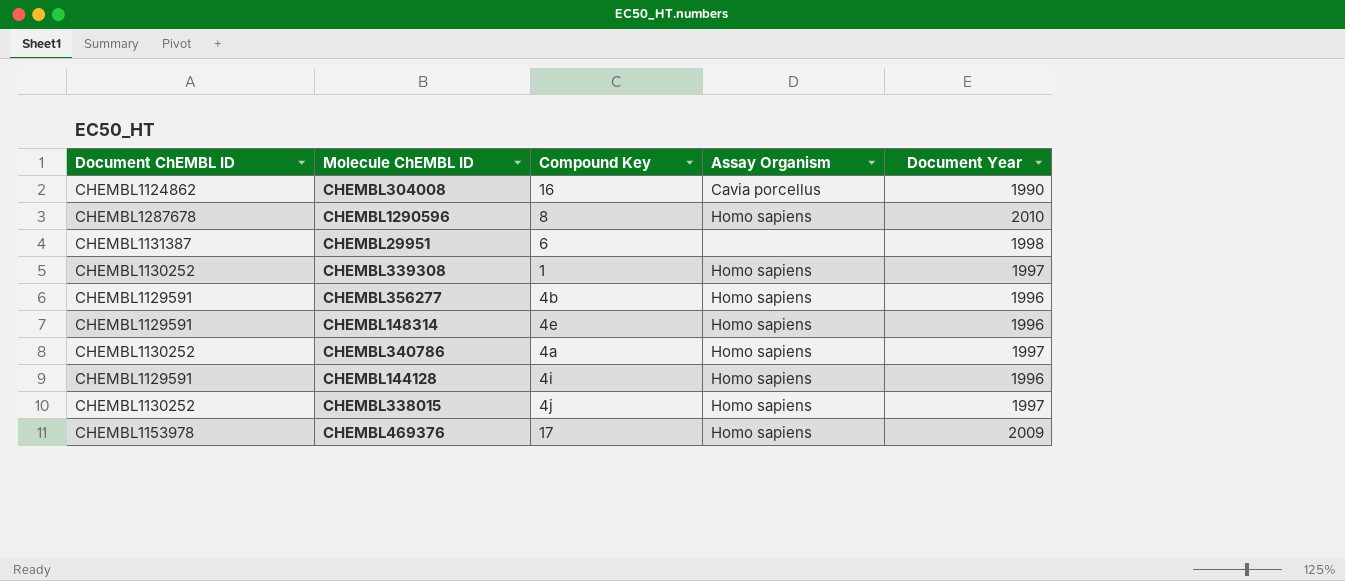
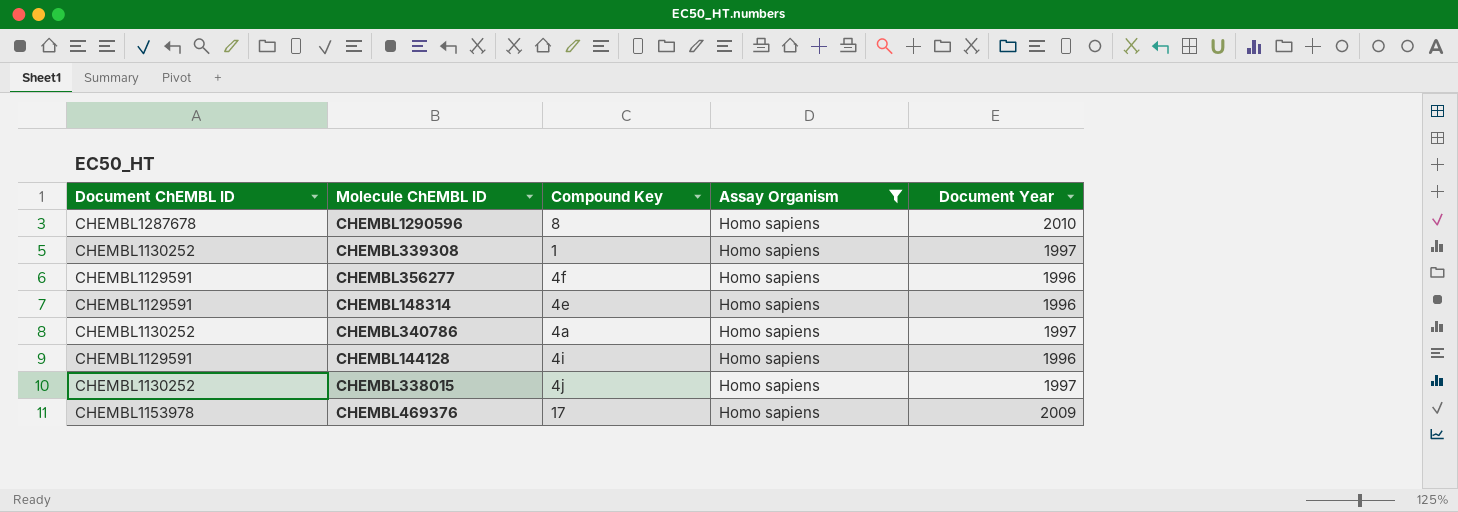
filter: none -> Assay Organism = Homo sapiens
CHEMBL356277 | Compound Key: 4b -> 4f

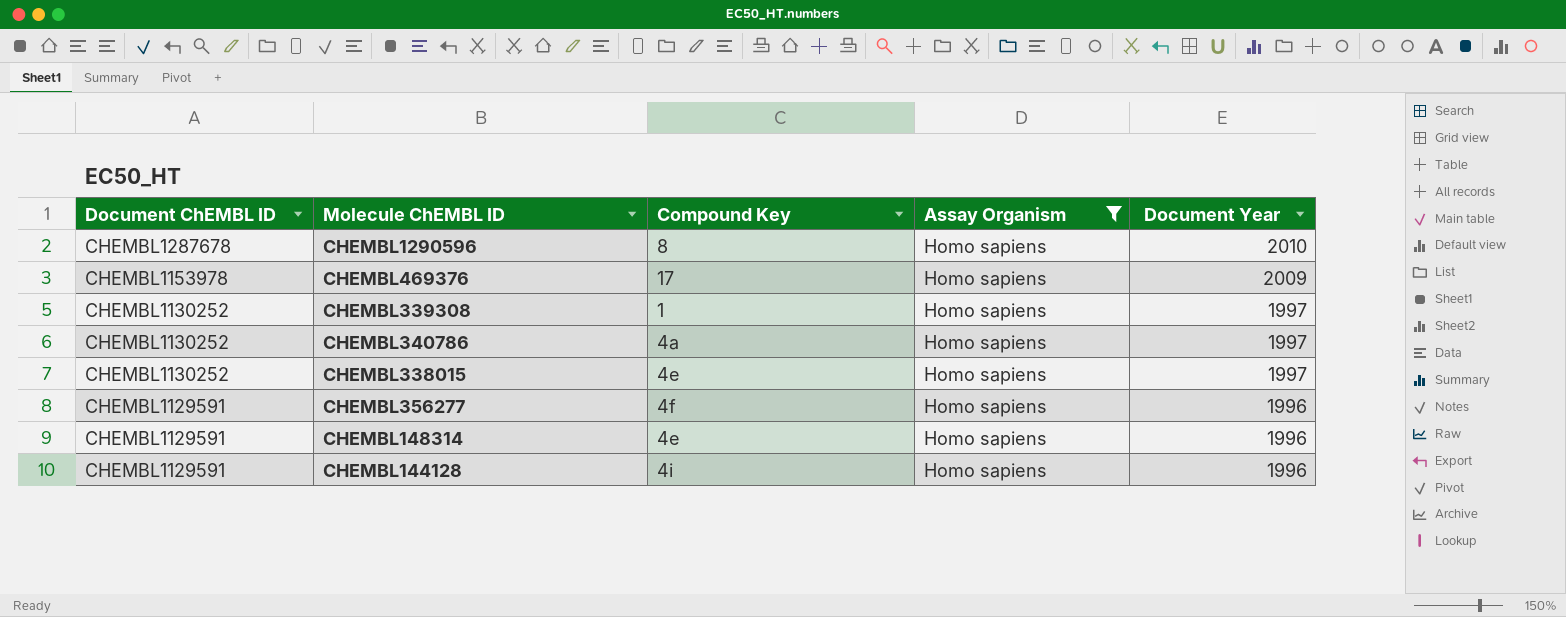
row order: none -> Document ChEMBL ID descending
CHEMBL338015 | Compound Key: 4j -> 4e

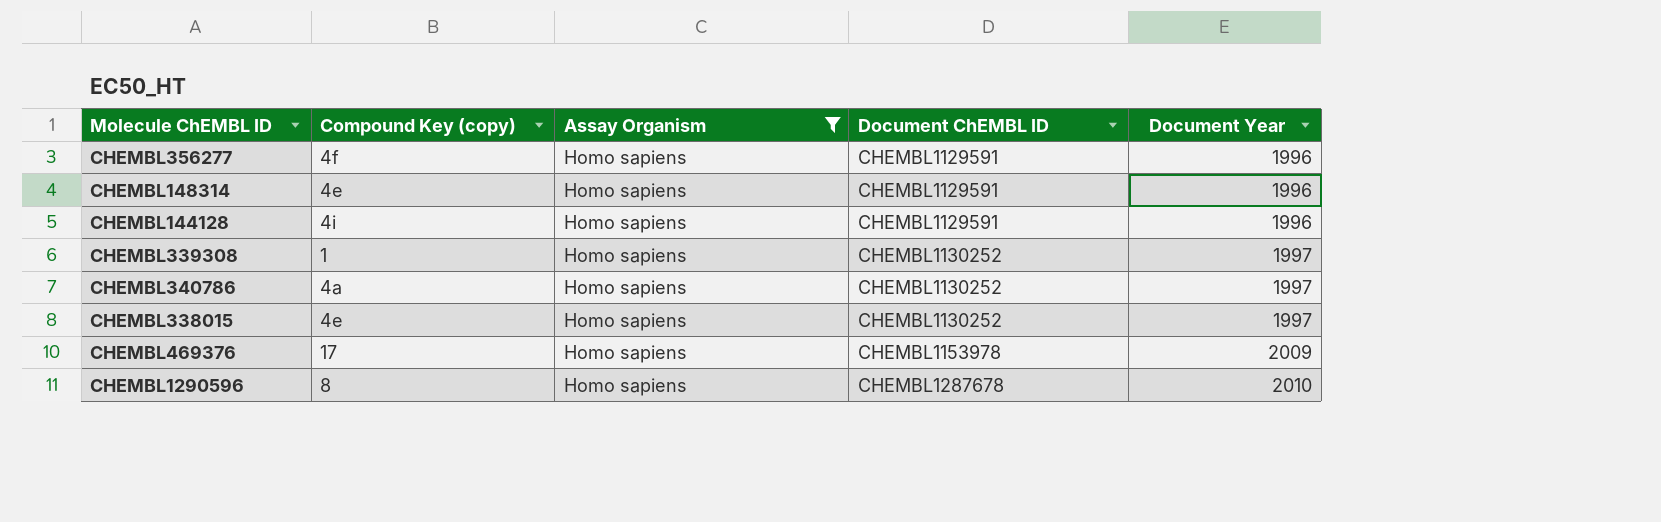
row order: Document ChEMBL ID descending -> Document ChEMBL ID ascending
column name: Compound Key -> Compound Key (copy)
column Document ChEMBL ID | position: 1 -> 4

